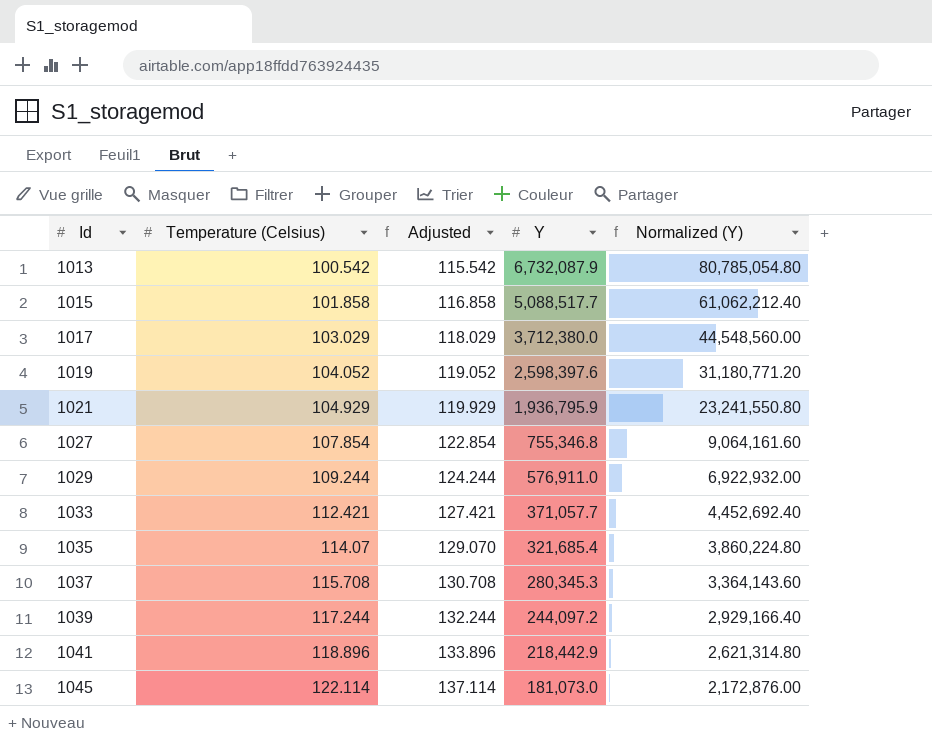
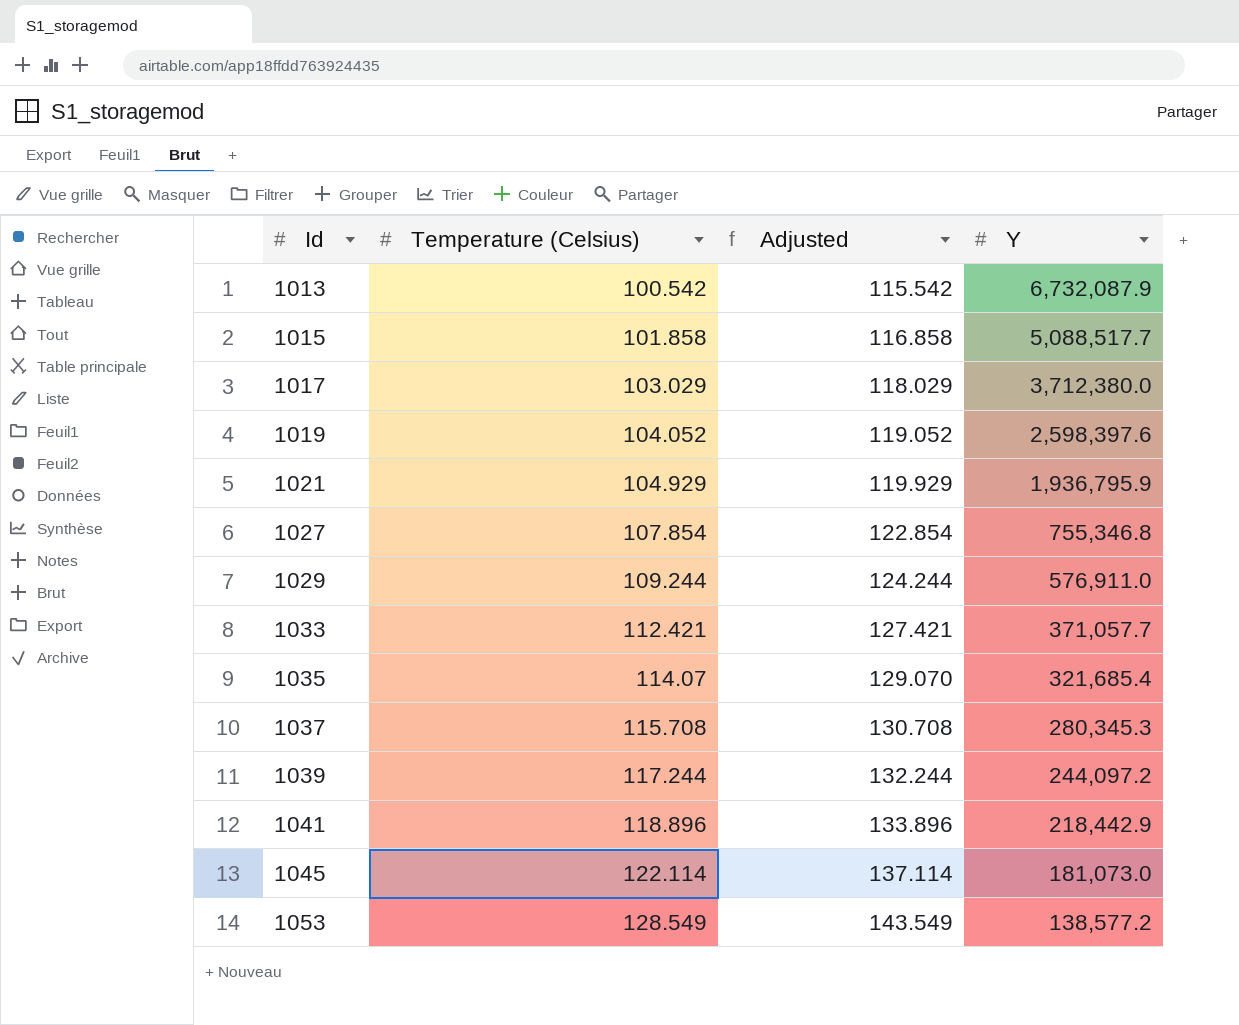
column Normalized (Y) | formula: [Y] * 12 -> none
row 1053: none -> 128.549 | 143.549 | 138,577.2

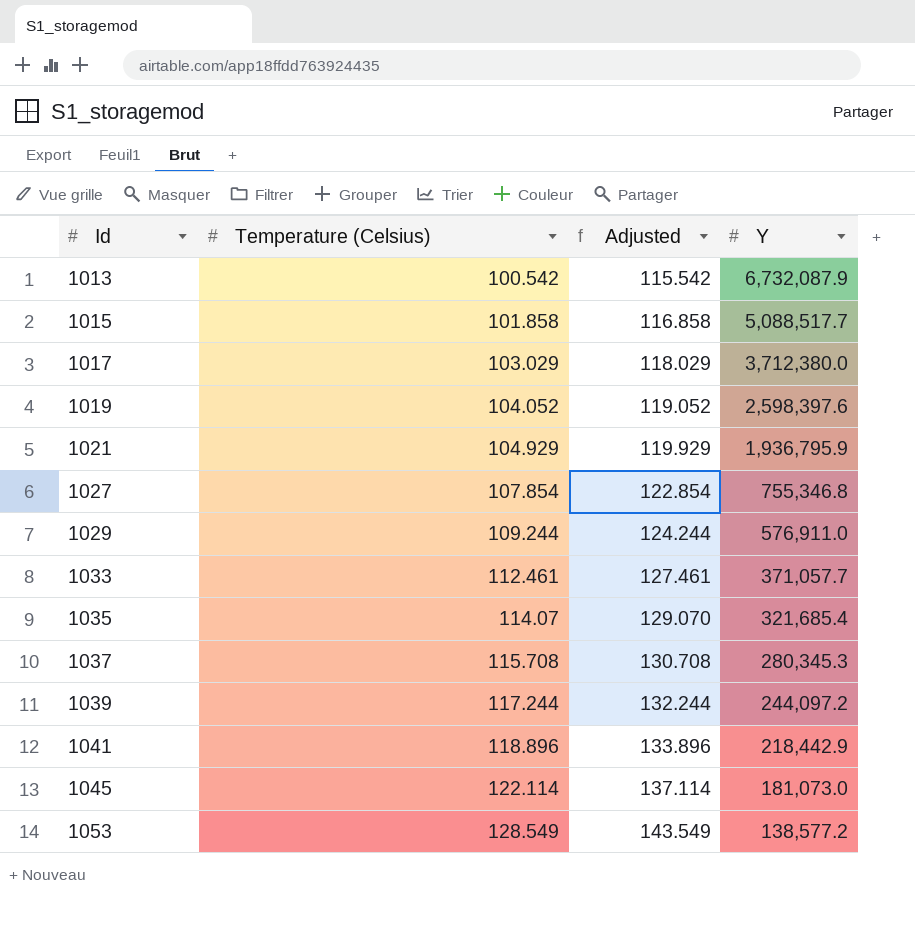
1033 | Temperature (Celsius): 112.421 -> 112.461
1033 | Adjusted: 127.421 -> 127.461

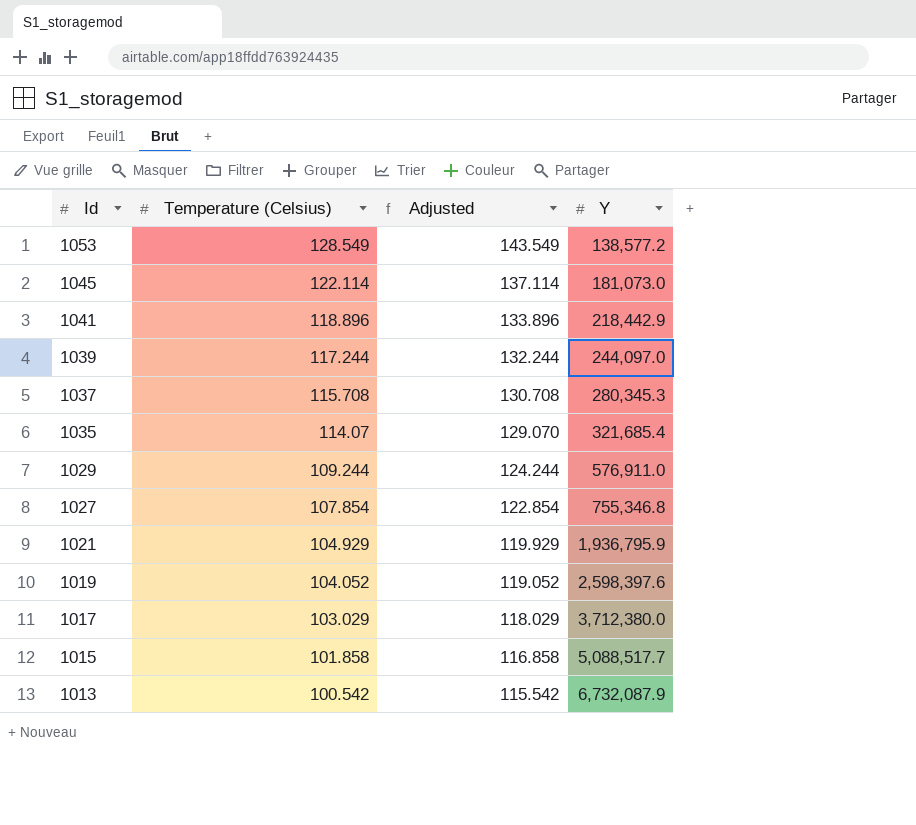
row order: Id ascending -> Id descending
row 1033: 112.461 | 127.461 | 371,057.7 -> none
1039 | Y: 244,097.2 -> 244,097.0

